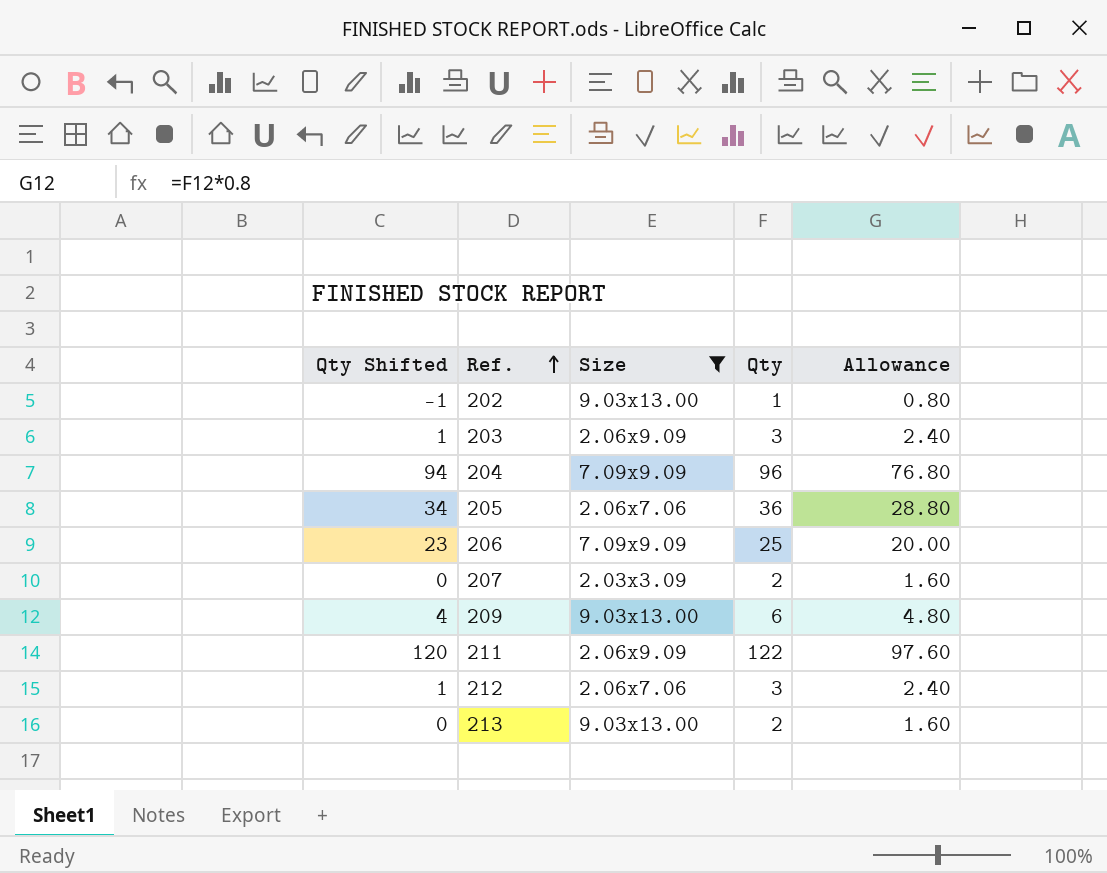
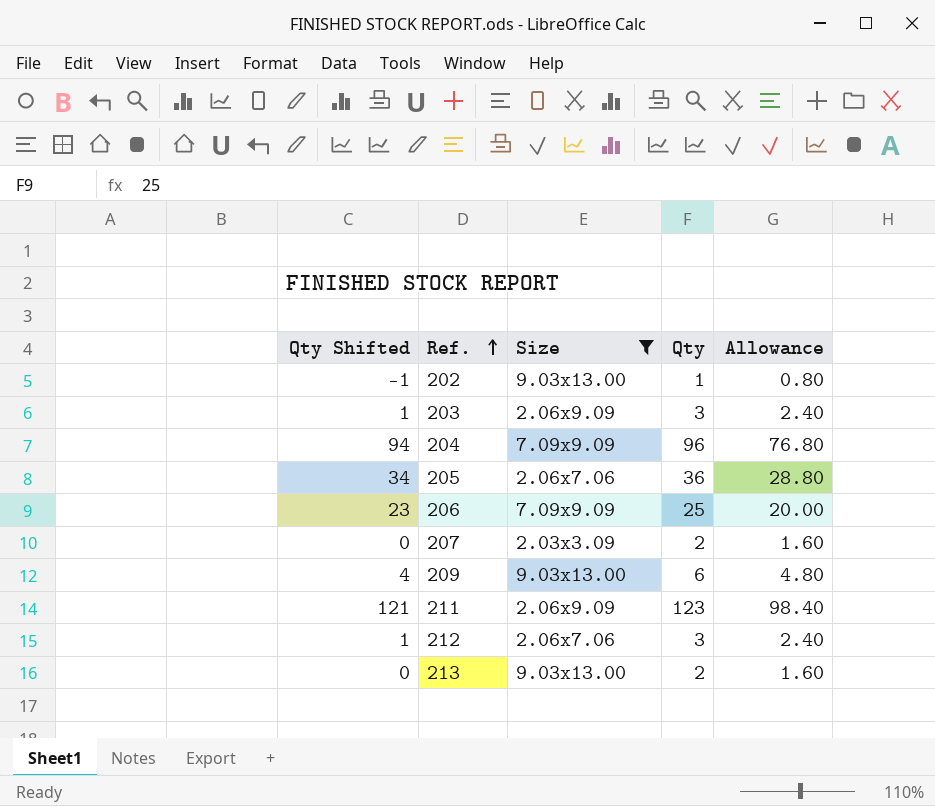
211 | Qty Shifted: 120 -> 121
211 | Qty: 122 -> 123
211 | Allowance: 97.60 -> 98.40

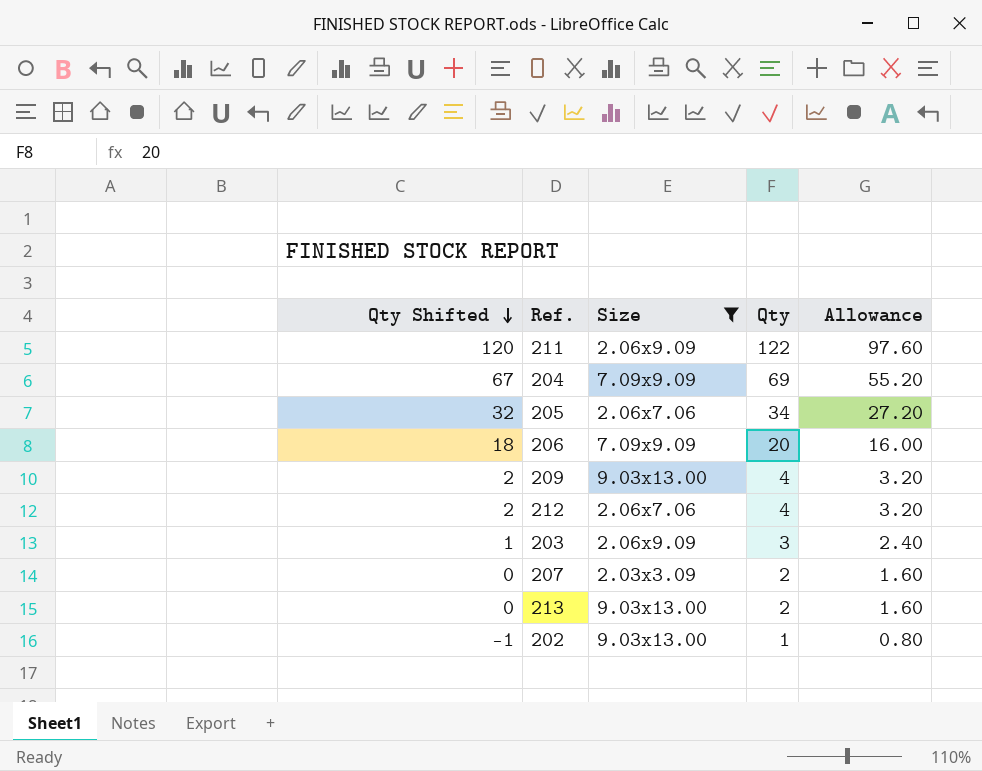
row order: Ref. ascending -> Qty Shifted descending
211 | Qty Shifted: 121 -> 120
211 | Qty: 123 -> 122
211 | Allowance: 98.40 -> 97.60
204 | Qty Shifted: 94 -> 67
204 | Qty: 96 -> 69
204 | Allowance: 76.80 -> 55.20
205 | Qty Shifted: 34 -> 32
205 | Qty: 36 -> 34
205 | Allowance: 28.80 -> 27.20
206 | Qty Shifted: 23 -> 18
206 | Qty: 25 -> 20
206 | Allowance: 20.00 -> 16.00
209 | Qty Shifted: 4 -> 2
209 | Qty: 6 -> 4
209 | Allowance: 4.80 -> 3.20
212 | Qty Shifted: 1 -> 2
212 | Qty: 3 -> 4
212 | Allowance: 2.40 -> 3.20

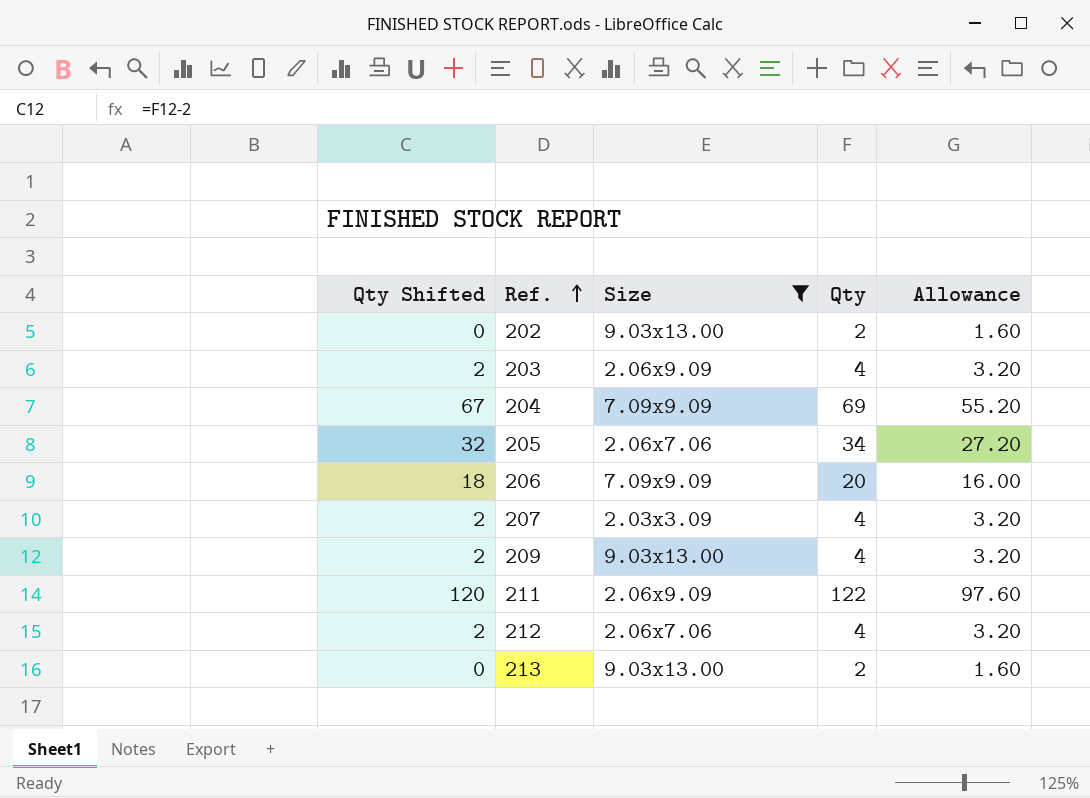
row order: Qty Shifted descending -> Ref. ascending
202 | Qty Shifted: -1 -> 0
202 | Qty: 1 -> 2
202 | Allowance: 0.80 -> 1.60
203 | Qty Shifted: 1 -> 2
203 | Qty: 3 -> 4
203 | Allowance: 2.40 -> 3.20
207 | Qty Shifted: 0 -> 2
207 | Qty: 2 -> 4
207 | Allowance: 1.60 -> 3.20

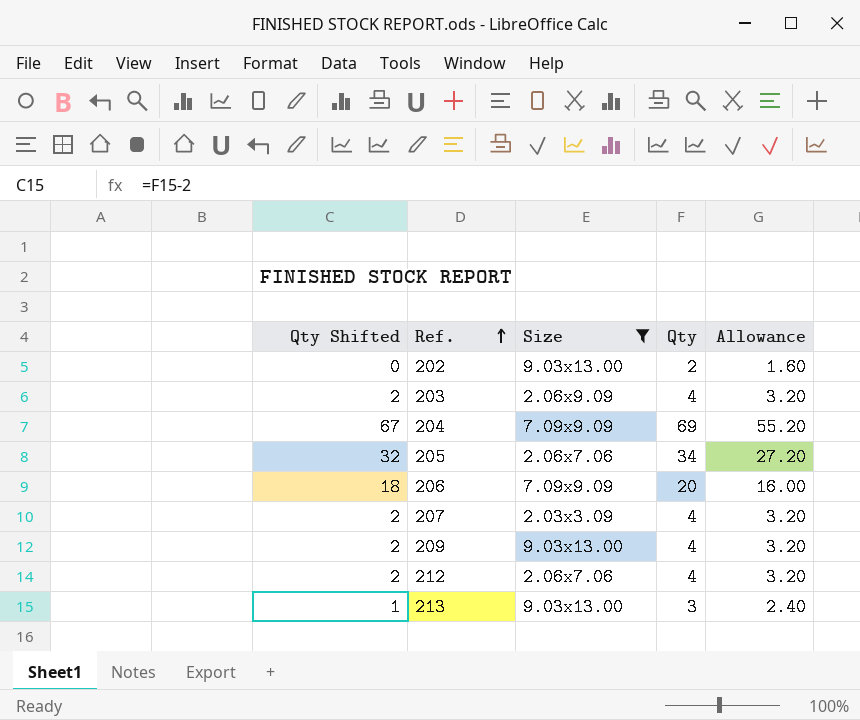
row 211: 120 | 2.06x9.09 | 122 | 97.60 -> none
213 | Qty Shifted: 0 -> 1
213 | Qty: 2 -> 3
213 | Allowance: 1.60 -> 2.40

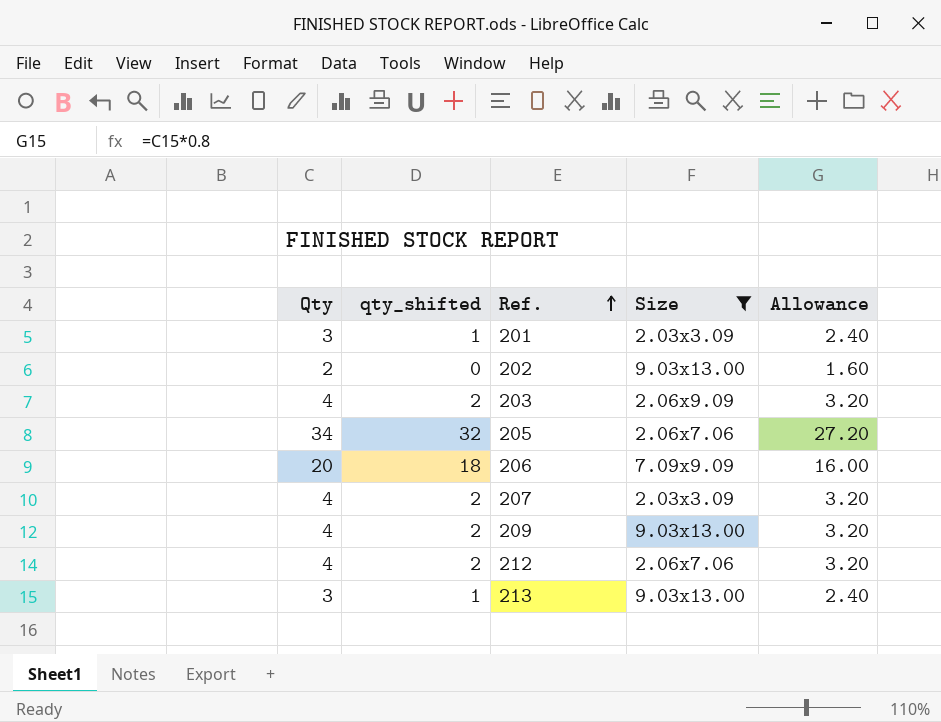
column Qty | position: 4 -> 1
column name: Qty Shifted -> qty_shifted
row 204: 67 | 7.09x9.09 | 69 | 55.20 -> none
row 201: none -> 3 | 1 | 2.03x3.09 | 2.40

